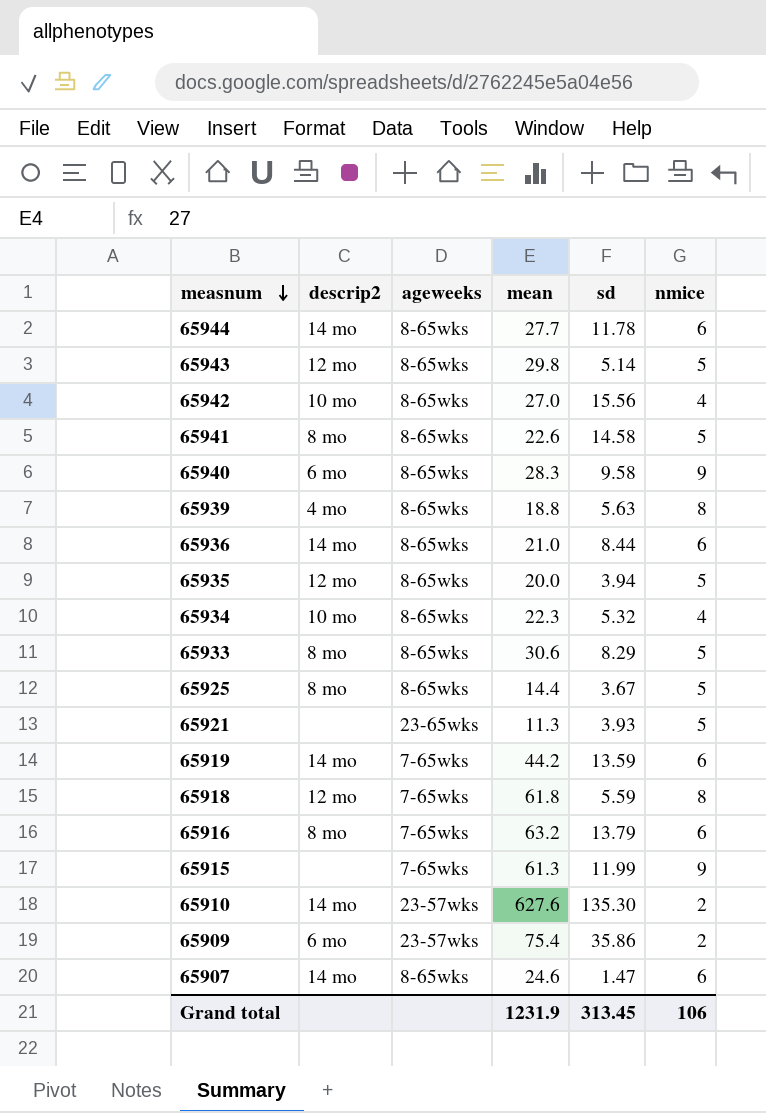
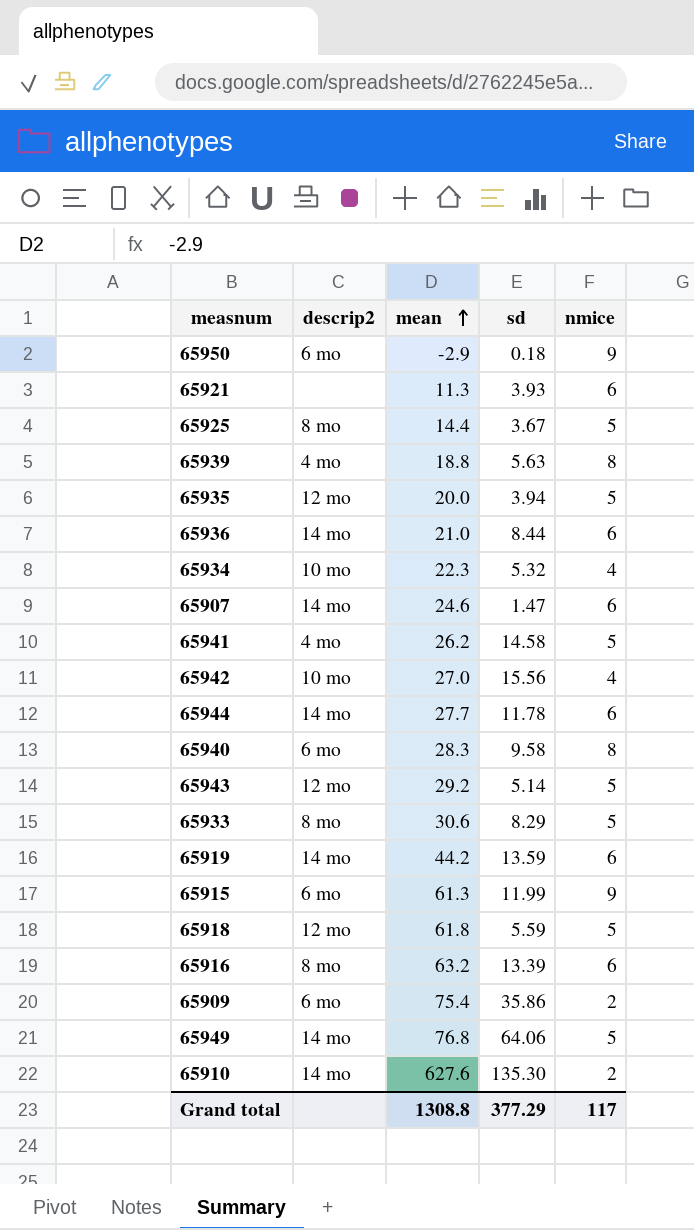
row order: measnum descending -> mean ascending
column ageweeks | position: 3 -> none
row 65950: none -> 6 mo | -2.9 | 0.18 | 9
65921 | nmice: 5 -> 6
65941 | descrip2: 8 mo -> 4 mo
65941 | mean: 22.6 -> 26.2
65940 | nmice: 9 -> 8
65943 | mean: 29.8 -> 29.2
65915 | descrip2: none -> 6 mo
65918 | nmice: 8 -> 5
65916 | sd: 13.79 -> 13.39
row 65949: none -> 14 mo | 76.8 | 64.06 | 5
Grand total | mean: 1231.9 -> 1308.8
Grand total | sd: 313.45 -> 377.29
Grand total | nmice: 106 -> 117

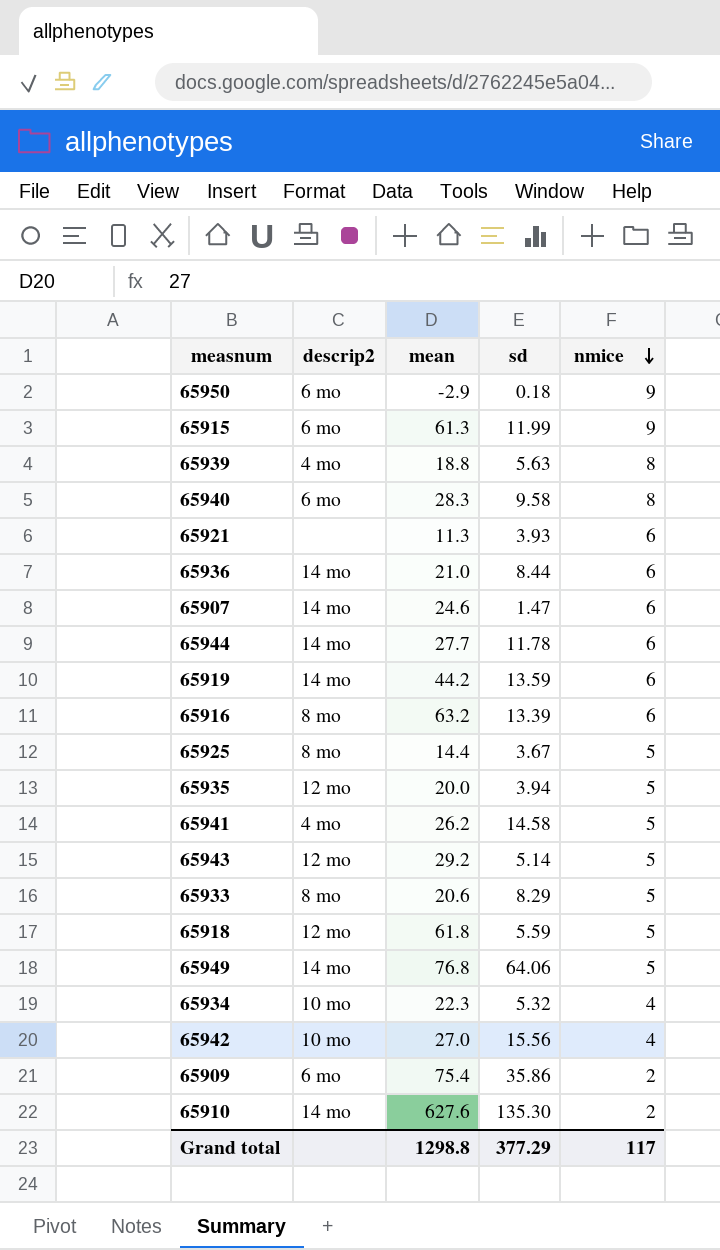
row order: mean ascending -> nmice descending
65933 | mean: 30.6 -> 20.6
Grand total | mean: 1308.8 -> 1298.8

